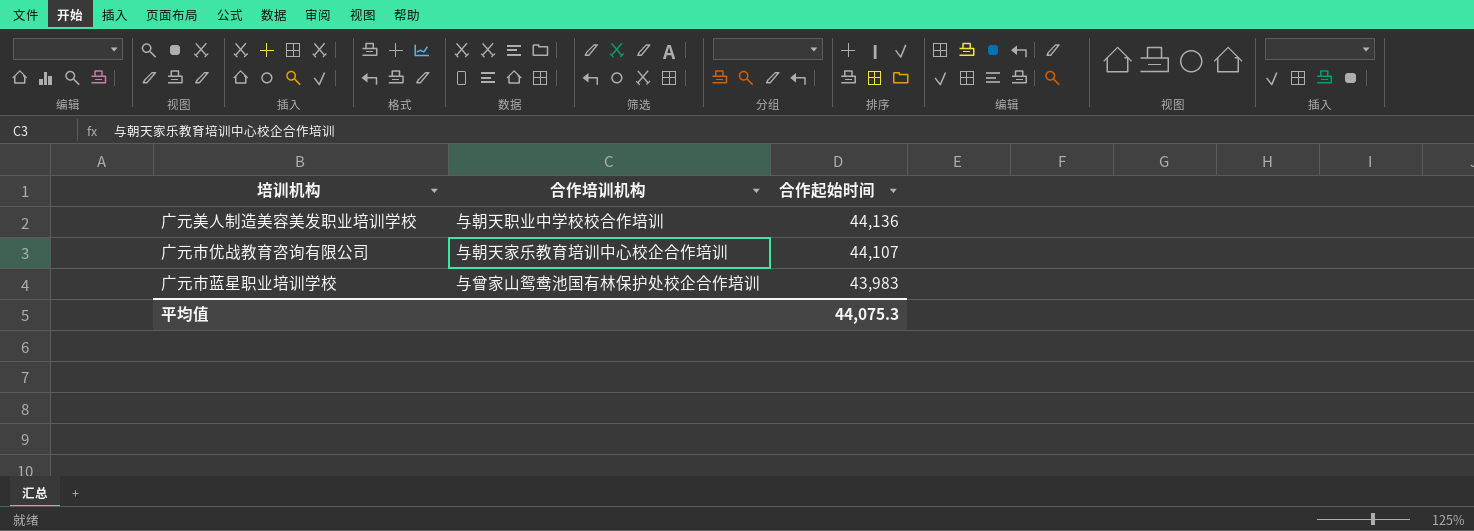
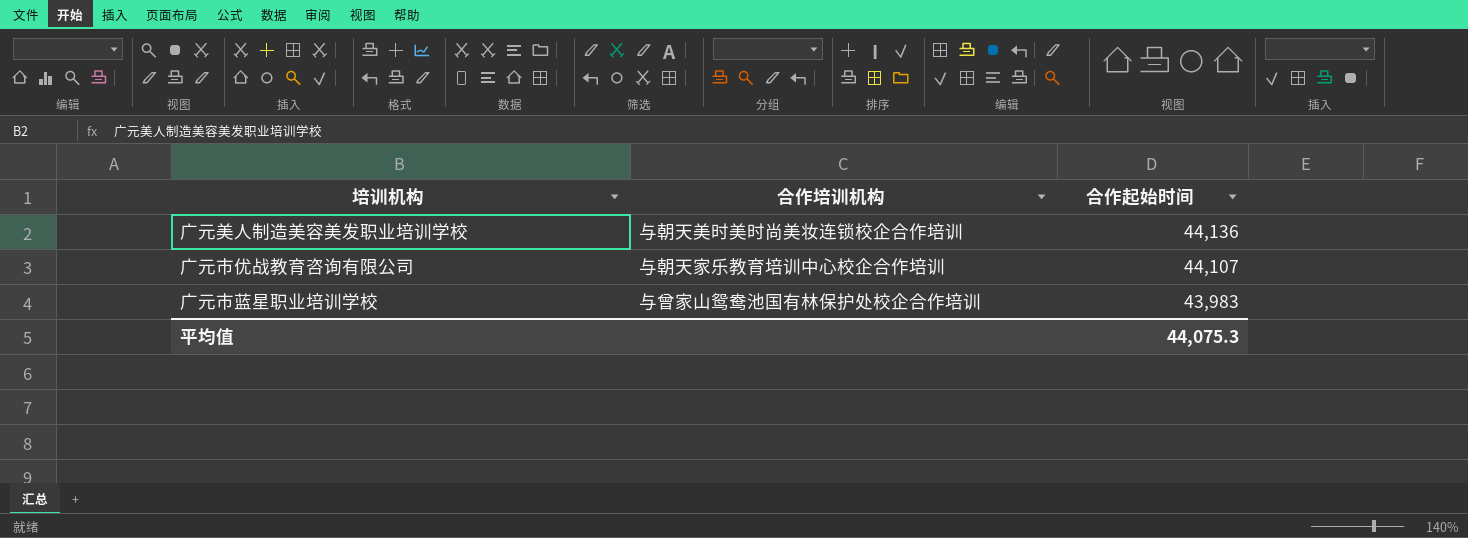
广元美人制造美容美发职业培训学校 | 合作培训机构: 与朝天职业中学校校合作培训 -> 与朝天美时美时尚美妆连锁校企合作培训

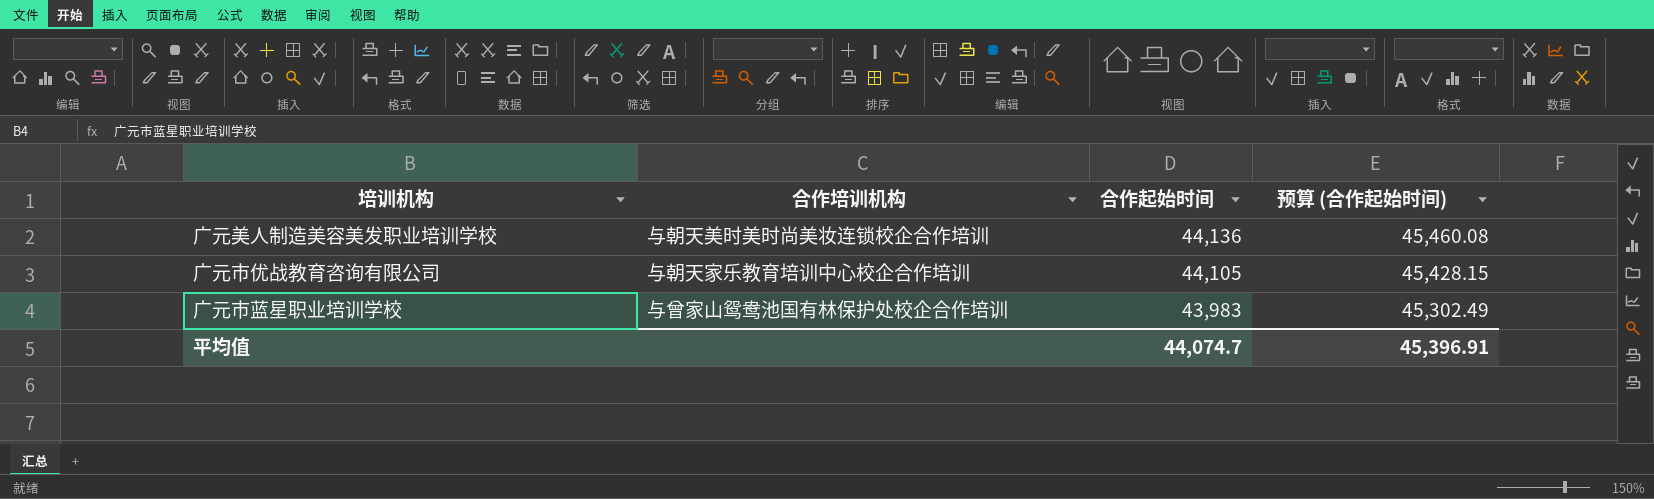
column 预算 (合作起始时间) | formula: none -> [合作起始时间] * 1.03
广元市优战教育咨询有限公司 | 合作起始时间: 44,107 -> 44,105
平均值 | 合作起始时间: 44,075.3 -> 44,074.7

